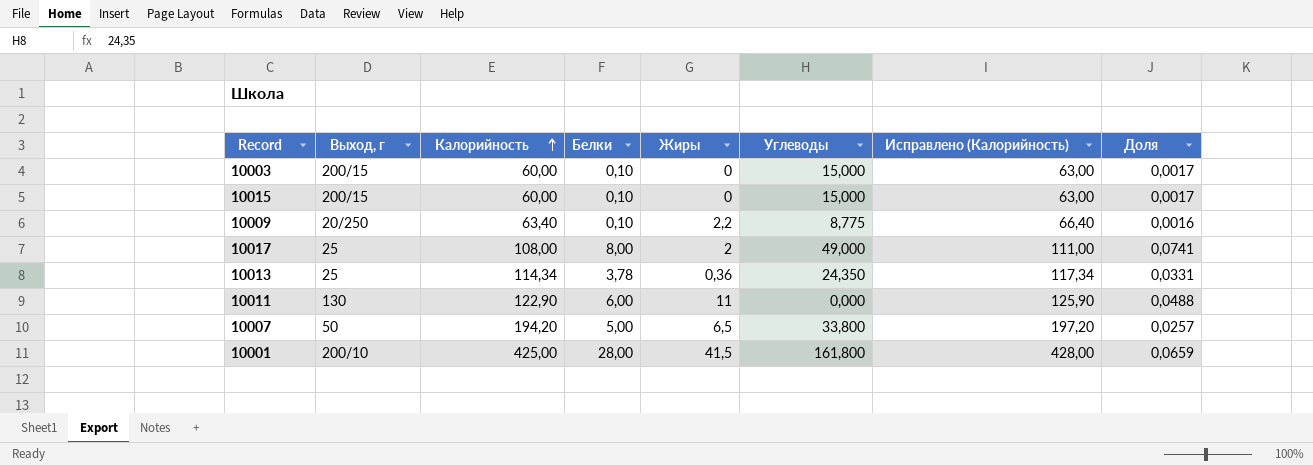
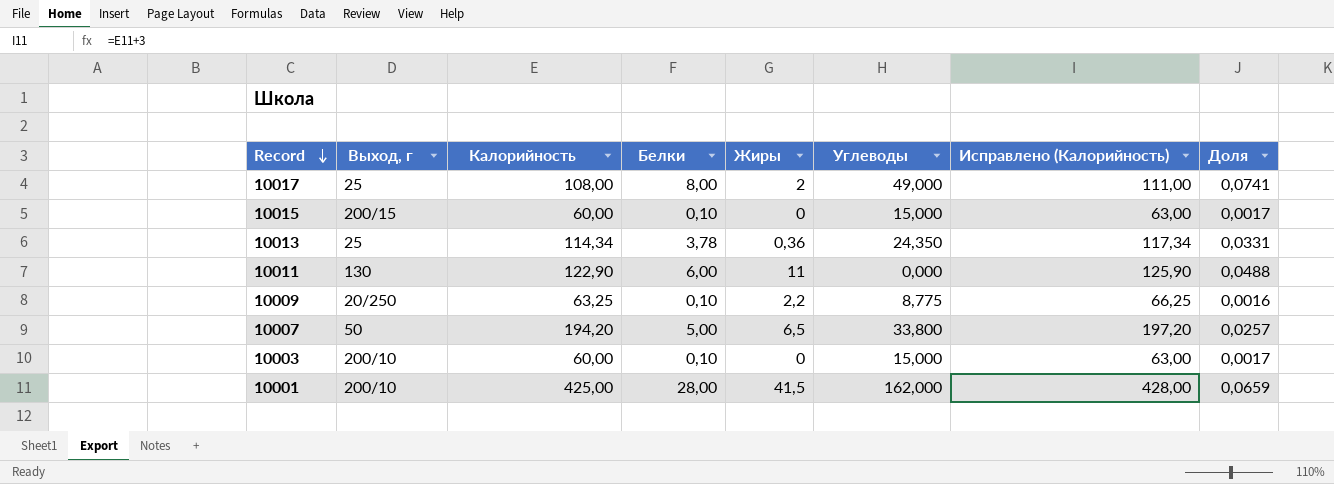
row order: Калорийность ascending -> Record descending
10009 | Калорийность: 63,40 -> 63,25
10009 | Исправлено (Калорийность): 66,40 -> 66,25
10003 | Выход, г: 200/15 -> 200/10
10001 | Углеводы: 161,800 -> 162,000

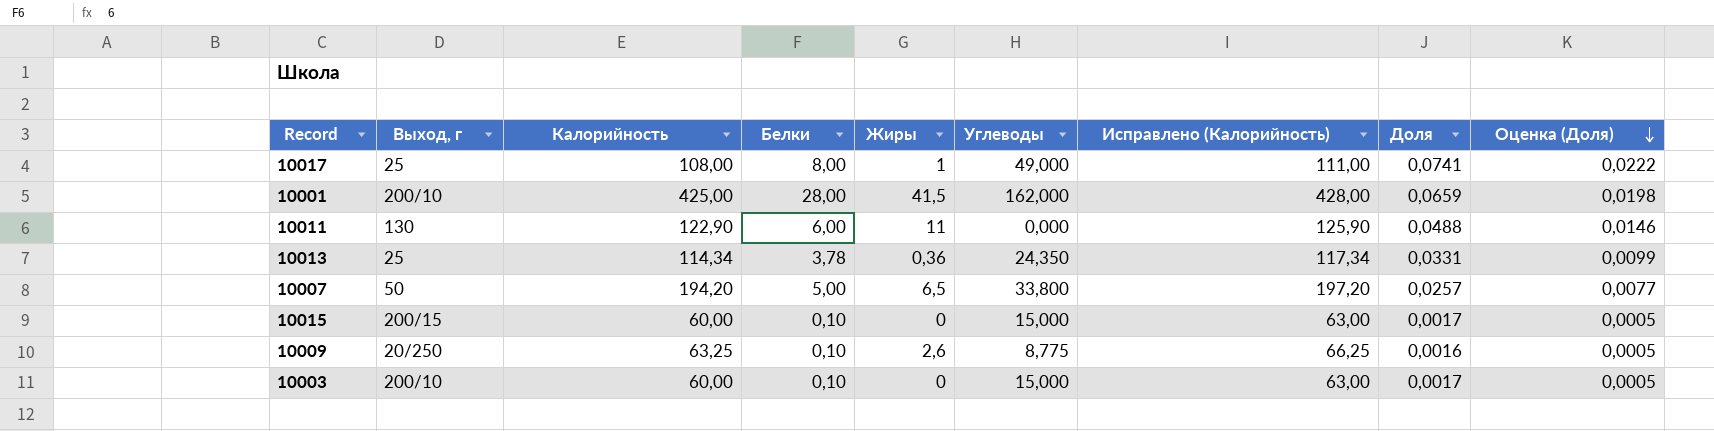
row order: Record descending -> Оценка (Доля) descending
column Оценка (Доля) | formula: none -> [Доля] * 0,3
10017 | Жиры: 2 -> 1
10009 | Жиры: 2,2 -> 2,6

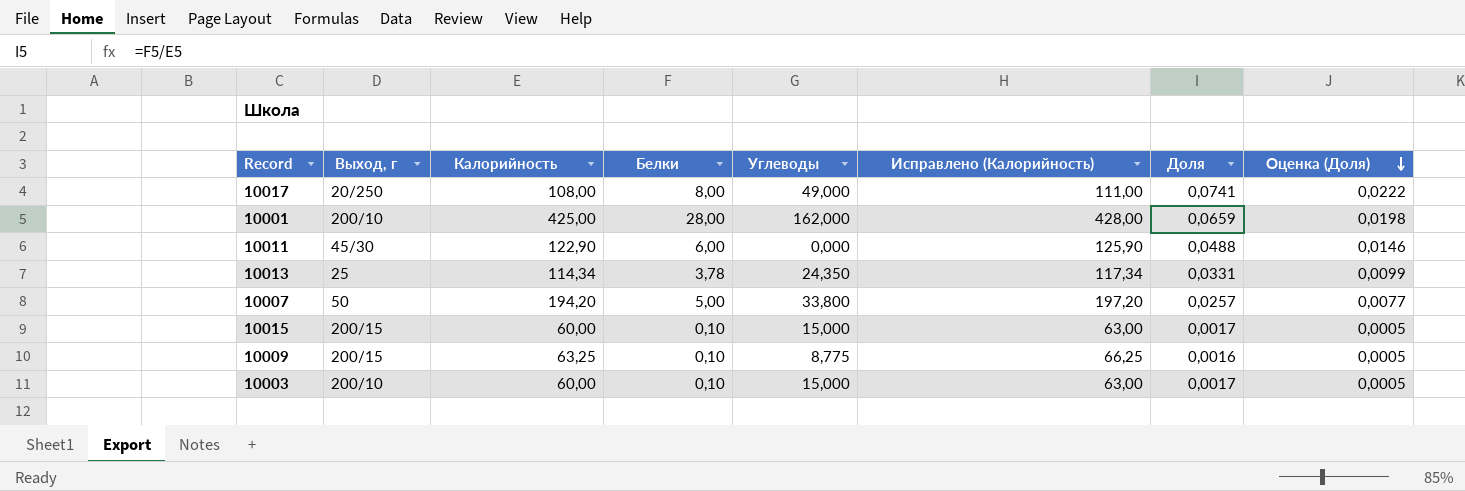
column Жиры | position: 5 -> none
10017 | Выход, г: 25 -> 20/250
10011 | Выход, г: 130 -> 45/30
10009 | Выход, г: 20/250 -> 200/15

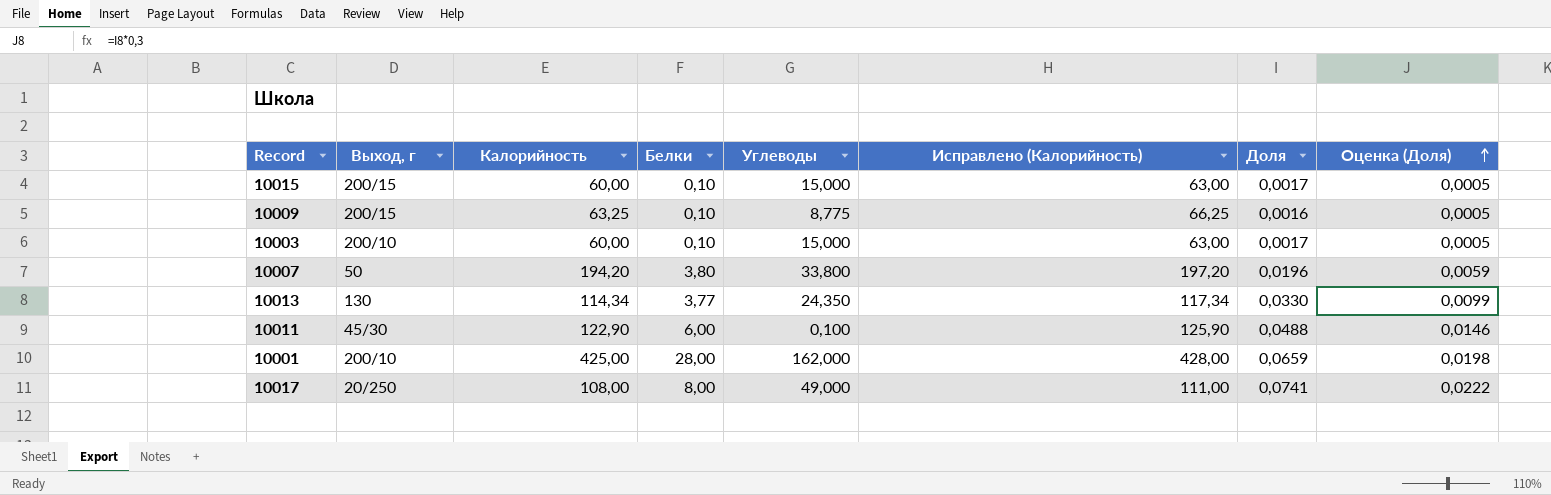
row order: Оценка (Доля) descending -> Оценка (Доля) ascending
10007 | Белки: 5,00 -> 3,80
10007 | Доля: 0,0257 -> 0,0196
10007 | Оценка (Доля): 0,0077 -> 0,0059
10013 | Выход, г: 25 -> 130
10013 | Белки: 3,78 -> 3,77
10013 | Доля: 0,0331 -> 0,0330
10011 | Углеводы: 0,000 -> 0,100

